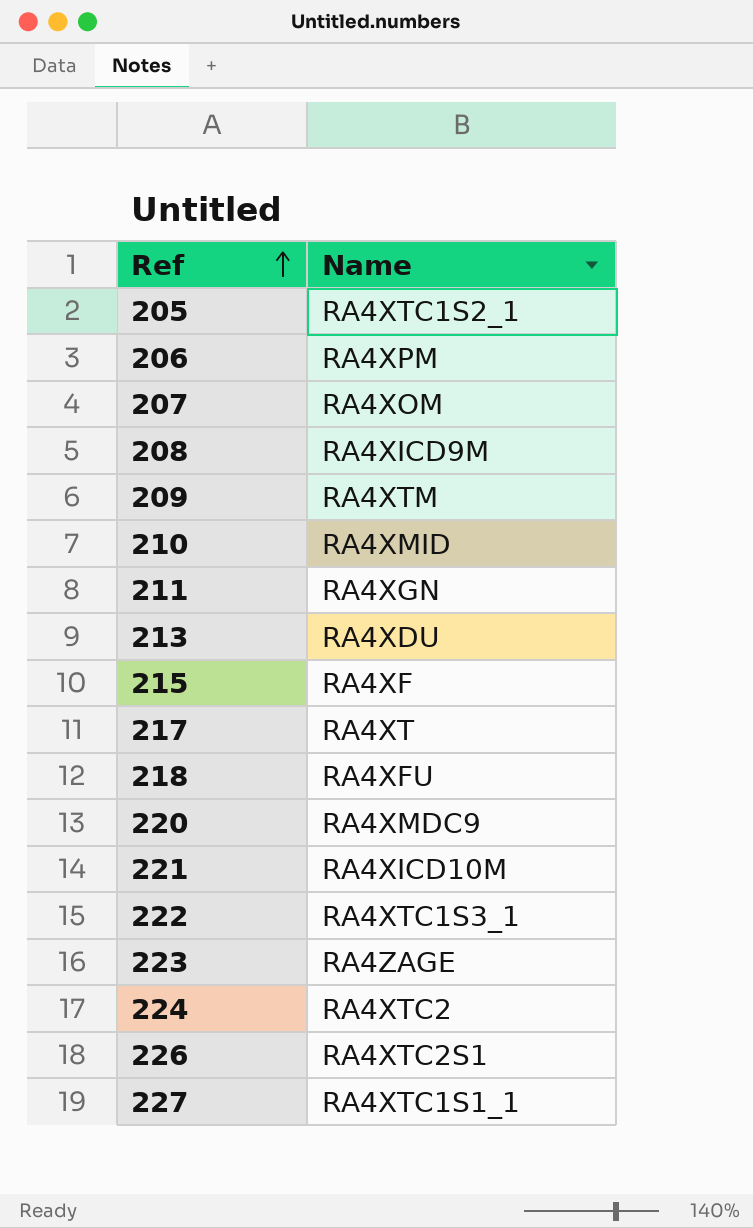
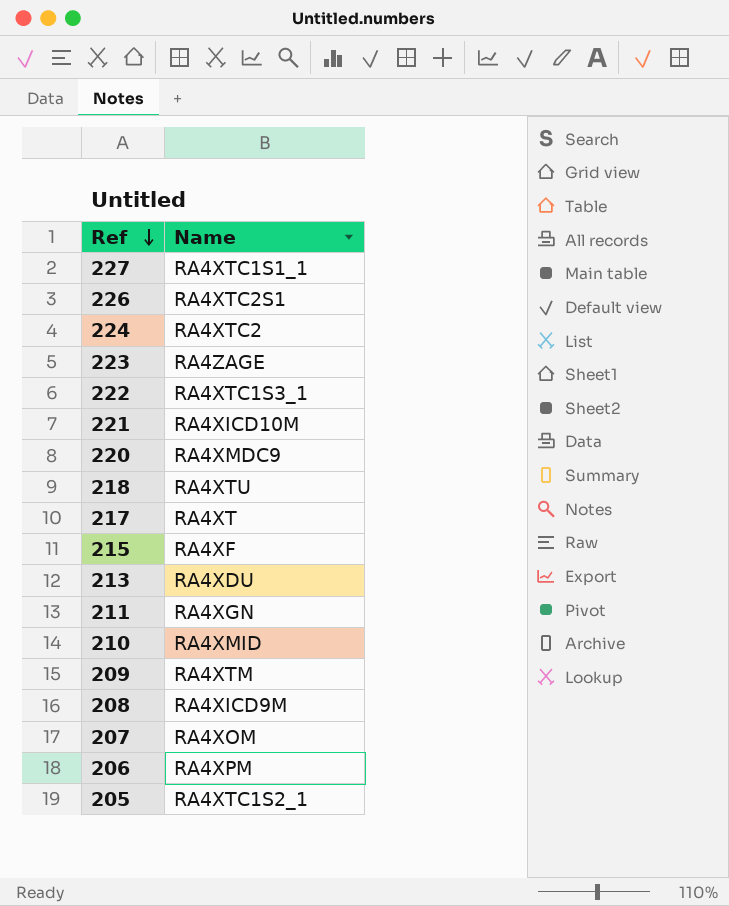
row order: Ref ascending -> Ref descending
218 | Name: RA4XFU -> RA4XTU

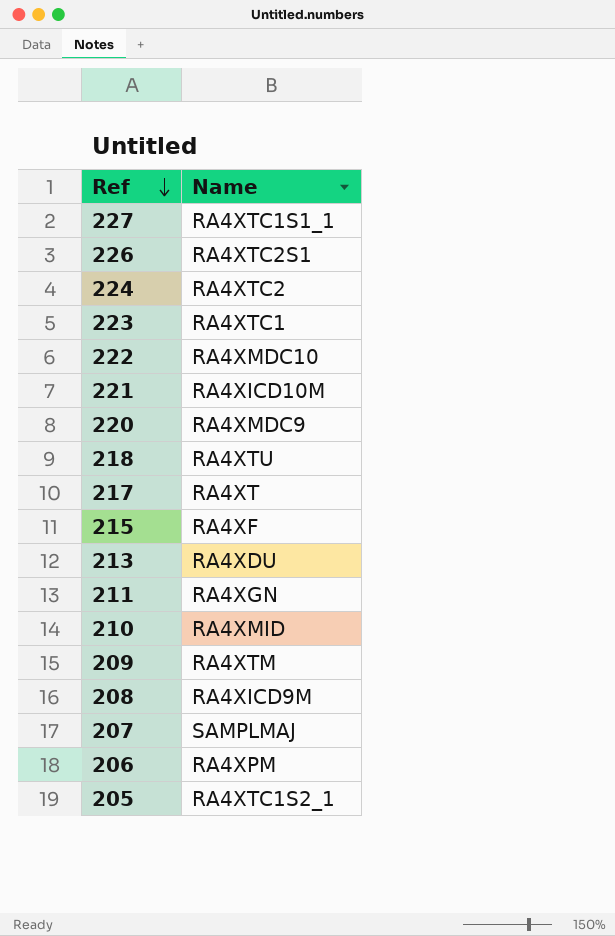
223 | Name: RA4ZAGE -> RA4XTC1
222 | Name: RA4XTC1S3_1 -> RA4XMDC10
207 | Name: RA4XOM -> SAMPLMAJ

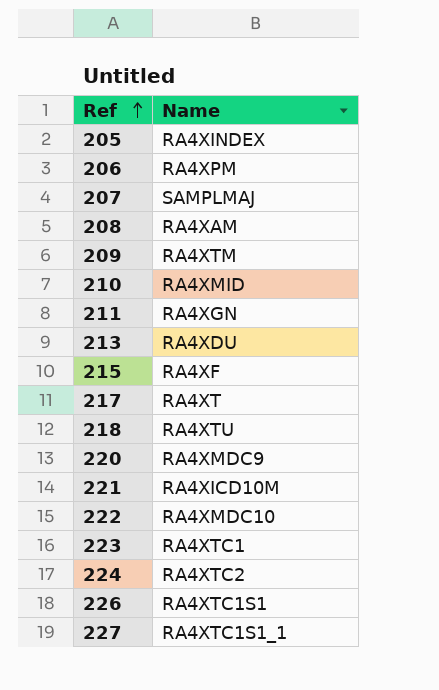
row order: Ref descending -> Ref ascending
205 | Name: RA4XTC1S2_1 -> RA4XINDEX
208 | Name: RA4XICD9M -> RA4XAM
226 | Name: RA4XTC2S1 -> RA4XTC1S1

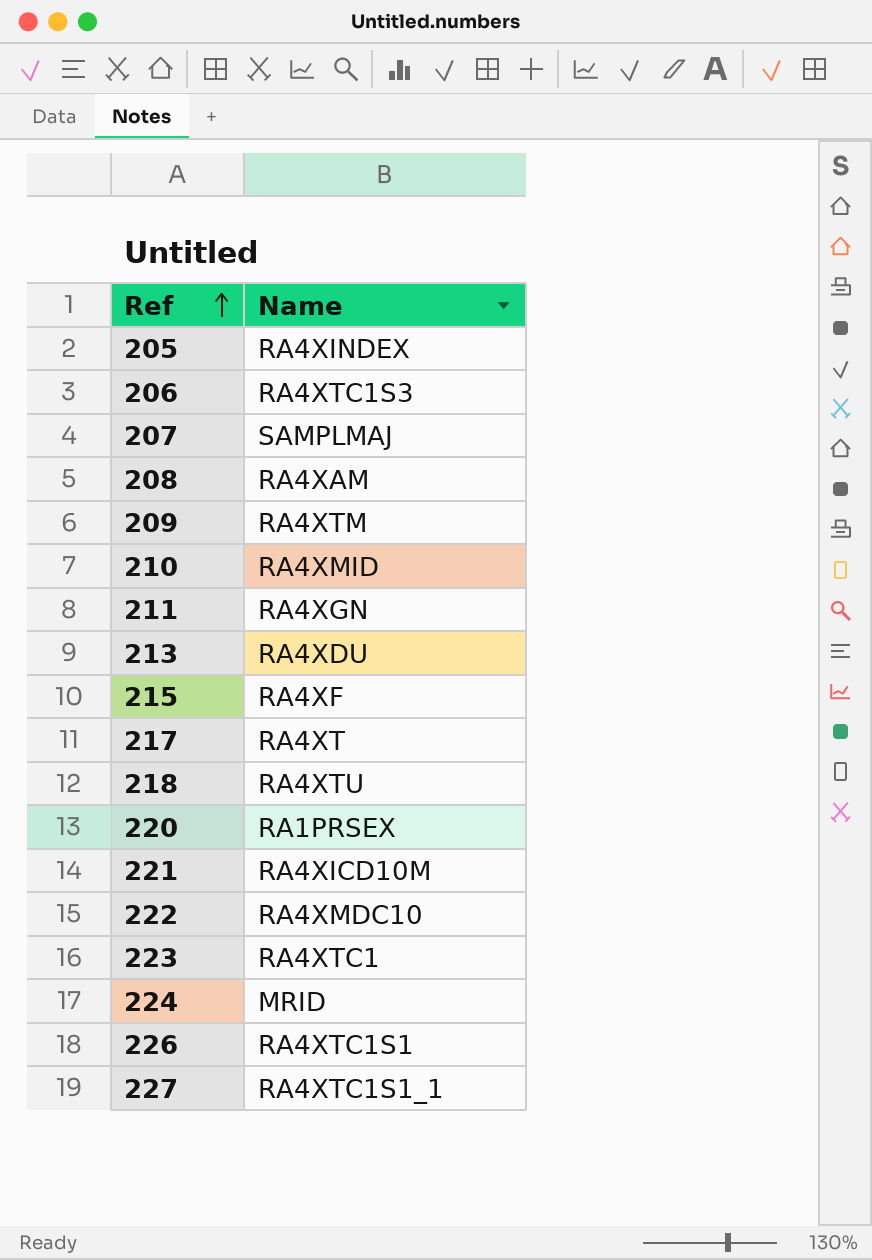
206 | Name: RA4XPM -> RA4XTC1S3
220 | Name: RA4XMDC9 -> RA1PRSEX
224 | Name: RA4XTC2 -> MRID

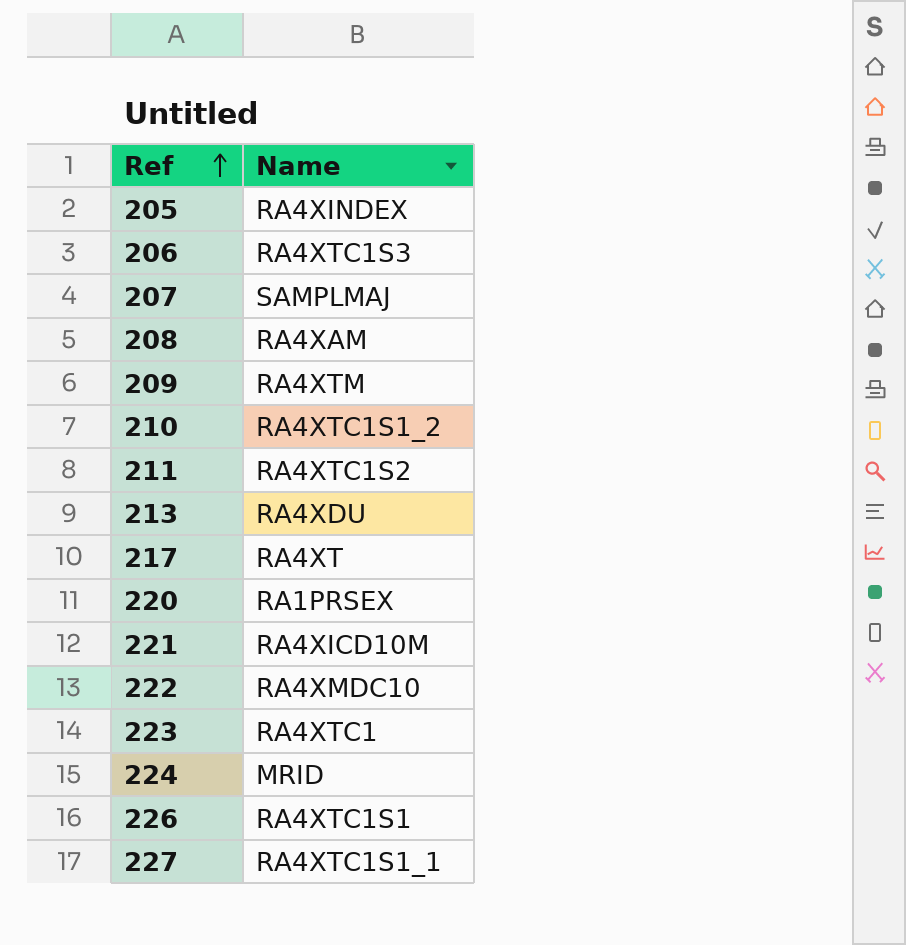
row 215: RA4XF -> none
row 218: RA4XTU -> none
210 | Name: RA4XMID -> RA4XTC1S1_2
211 | Name: RA4XGN -> RA4XTC1S2

